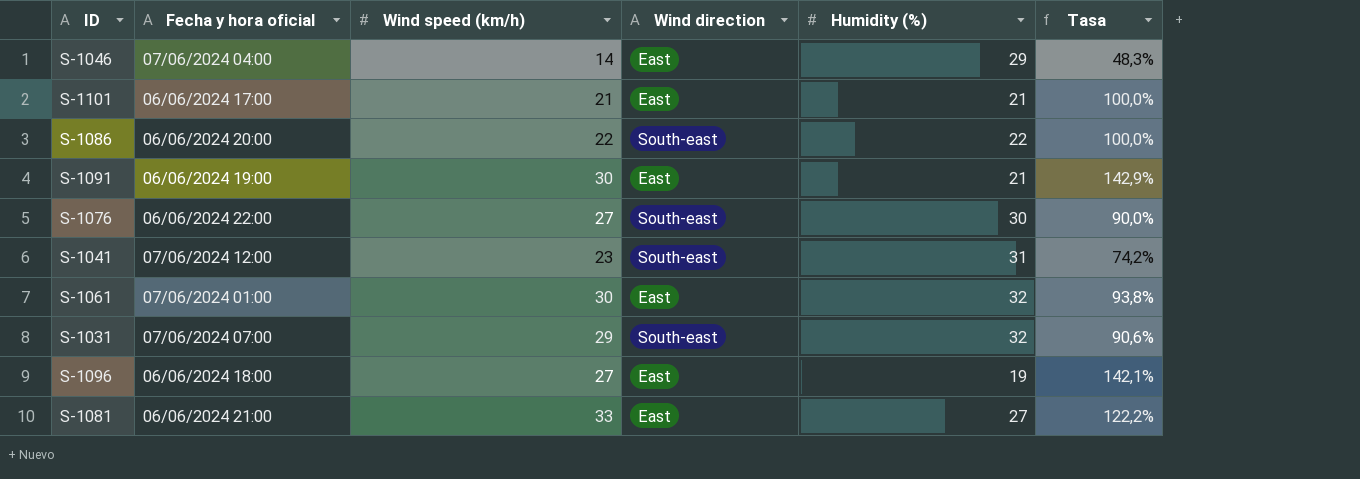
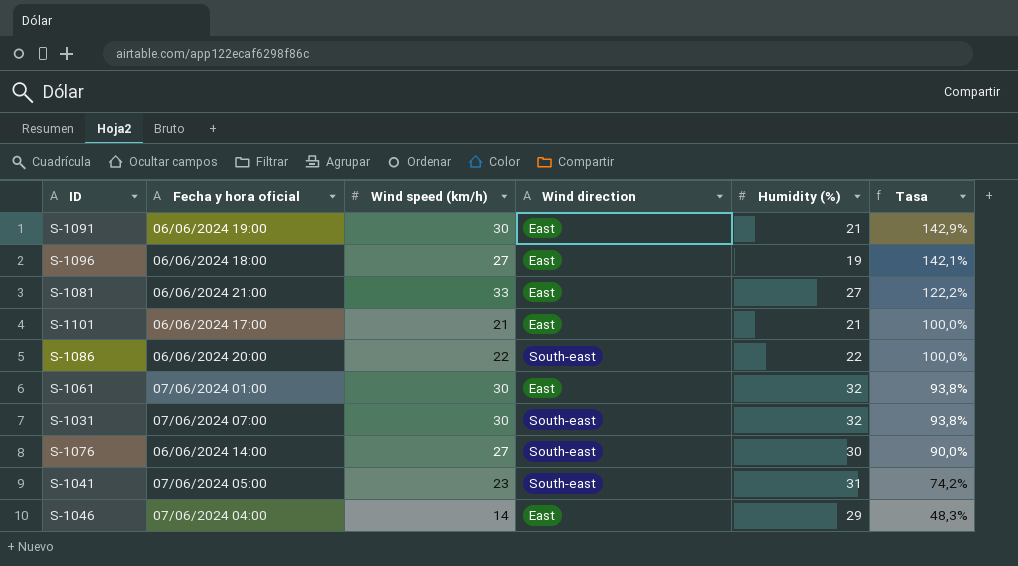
row order: none -> Tasa descending
S-1031 | Wind speed (km/h): 29 -> 30
S-1031 | Tasa: 90,6% -> 93,8%
S-1076 | Fecha y hora oficial: 06/06/2024 22:00 -> 06/06/2024 14:00
S-1041 | Fecha y hora oficial: 07/06/2024 12:00 -> 07/06/2024 05:00

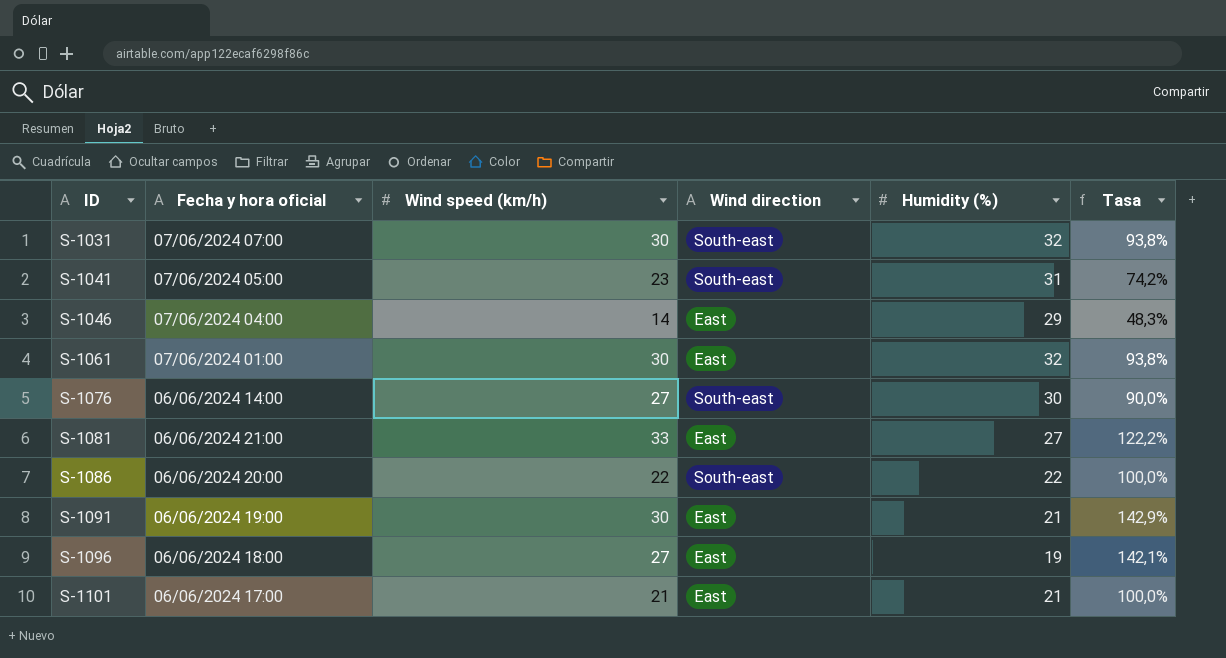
row order: Tasa descending -> ID ascending

